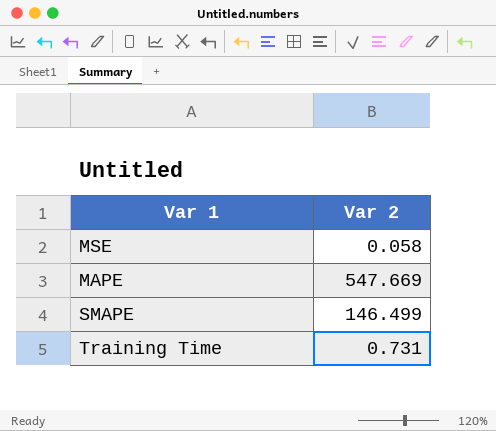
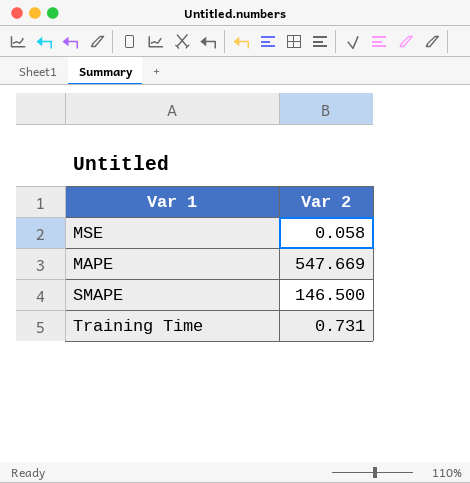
SMAPE | Var 2: 146.499 -> 146.500

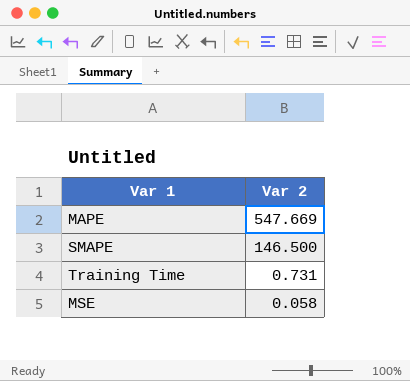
row order: none -> Var 2 descending

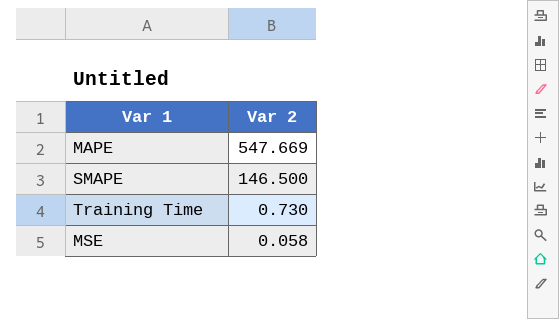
Training Time | Var 2: 0.731 -> 0.730

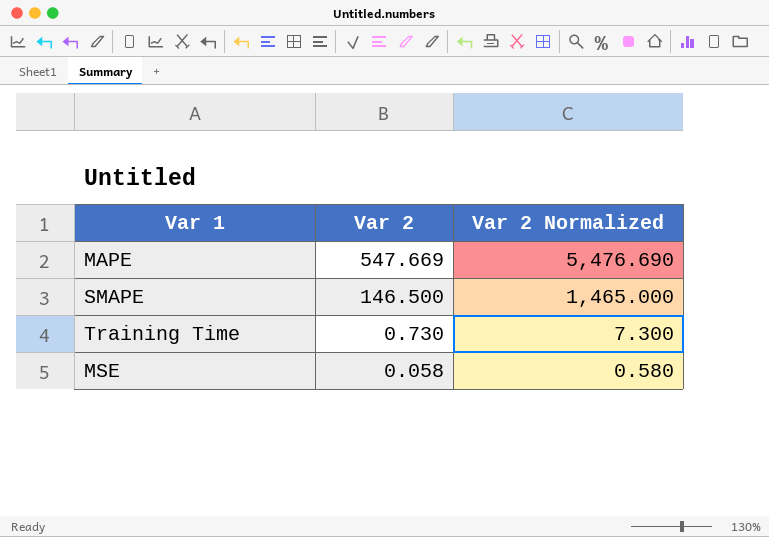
column Var 2 Normalized | formula: none -> [Var 2] * 10

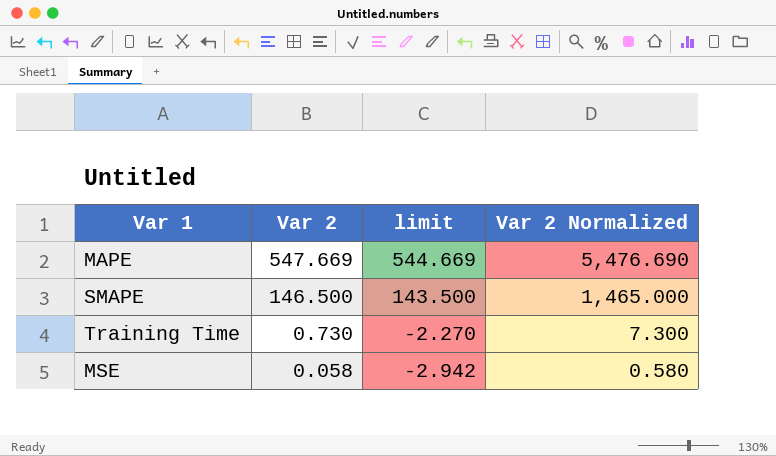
column limit | formula: none -> [Var 2] - 3

